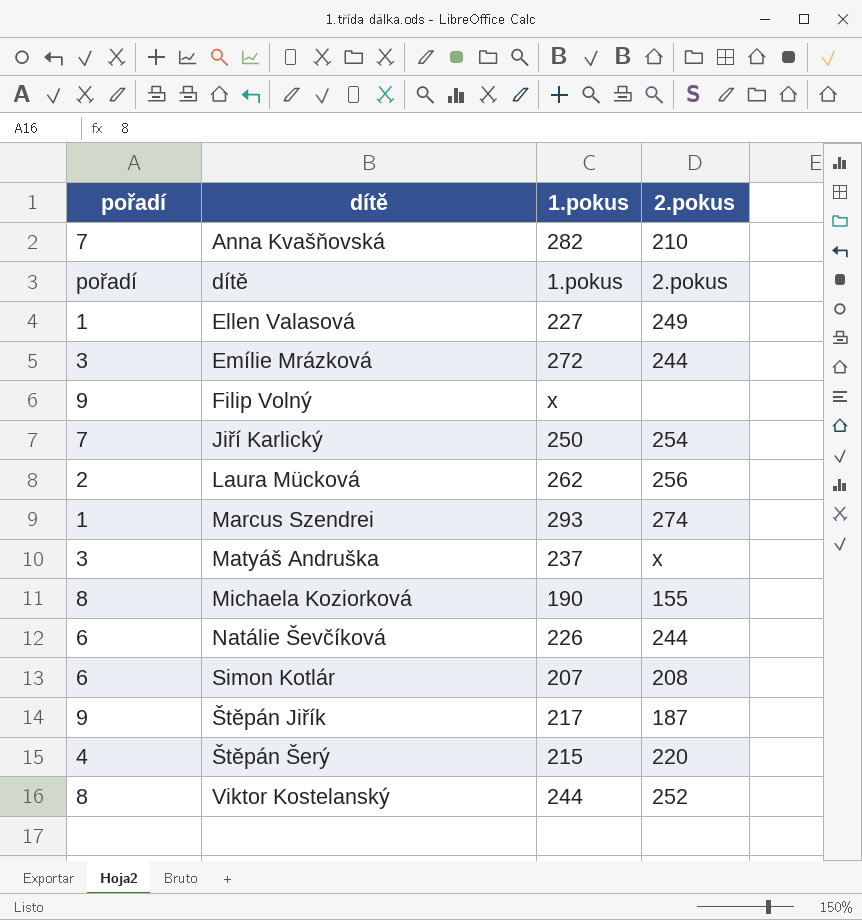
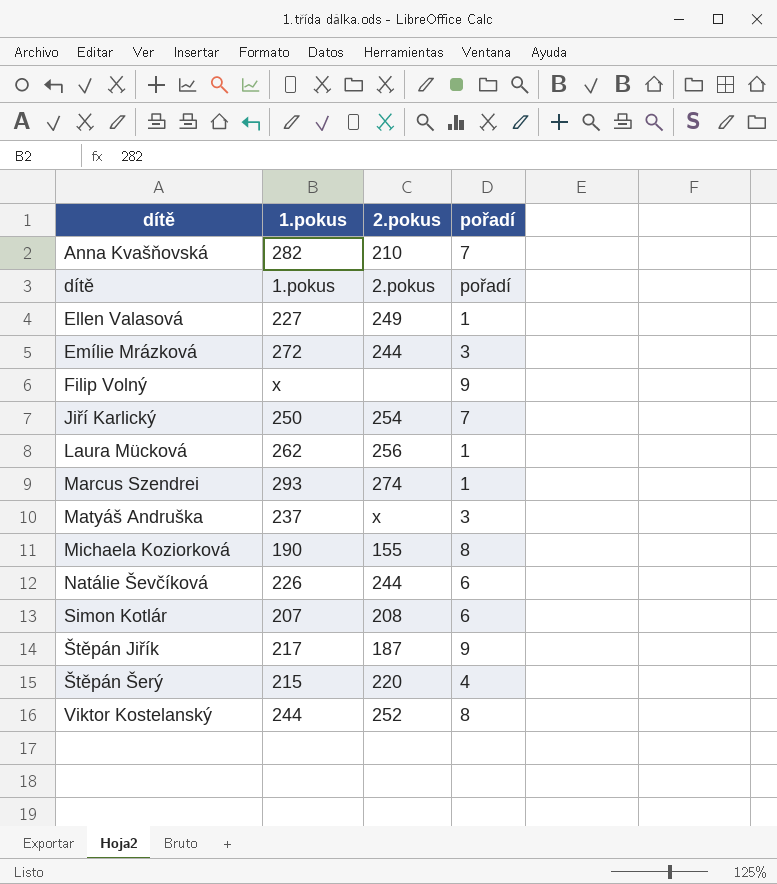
column pořadí | position: 1 -> 4
Laura Mücková | pořadí: 2 -> 1

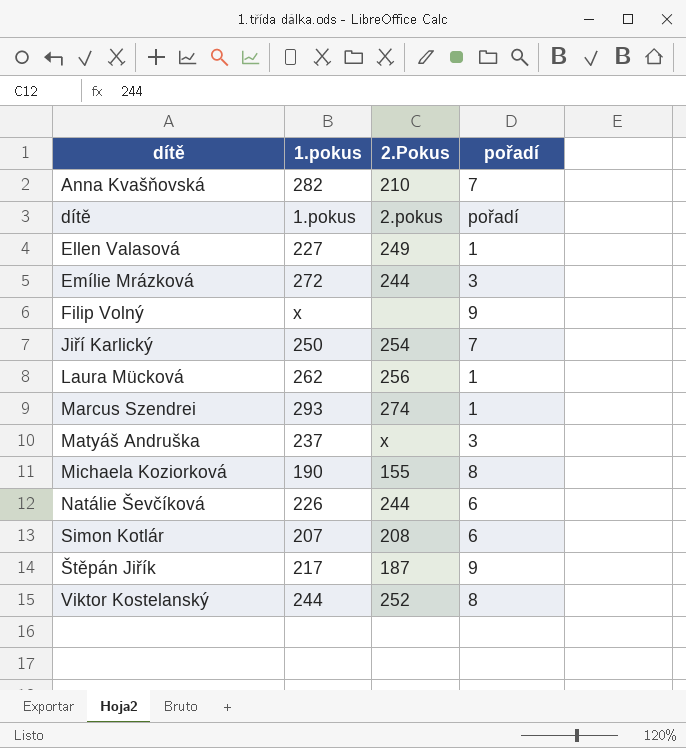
column name: 2.pokus -> 2.Pokus
row Štěpán Šerý: 215 | 220 | 4 -> none

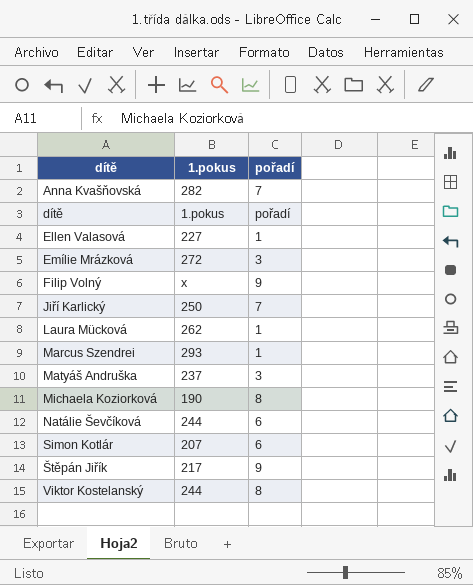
column 2.Pokus | position: 3 -> none
Natálie Ševčíková | 1.pokus: 226 -> 244

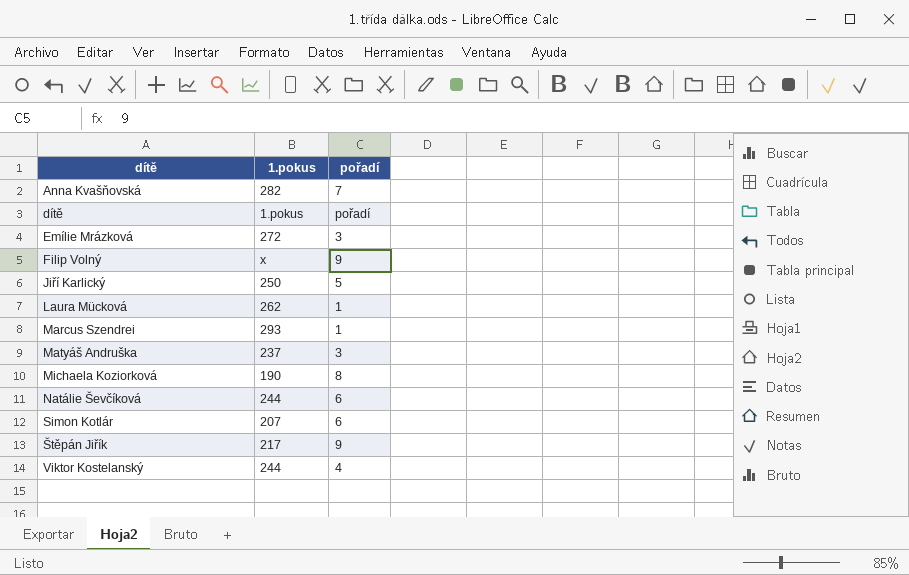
row Ellen Valasová: 227 | 1 -> none
Jiří Karlický | pořadí: 7 -> 5
Viktor Kostelanský | pořadí: 8 -> 4

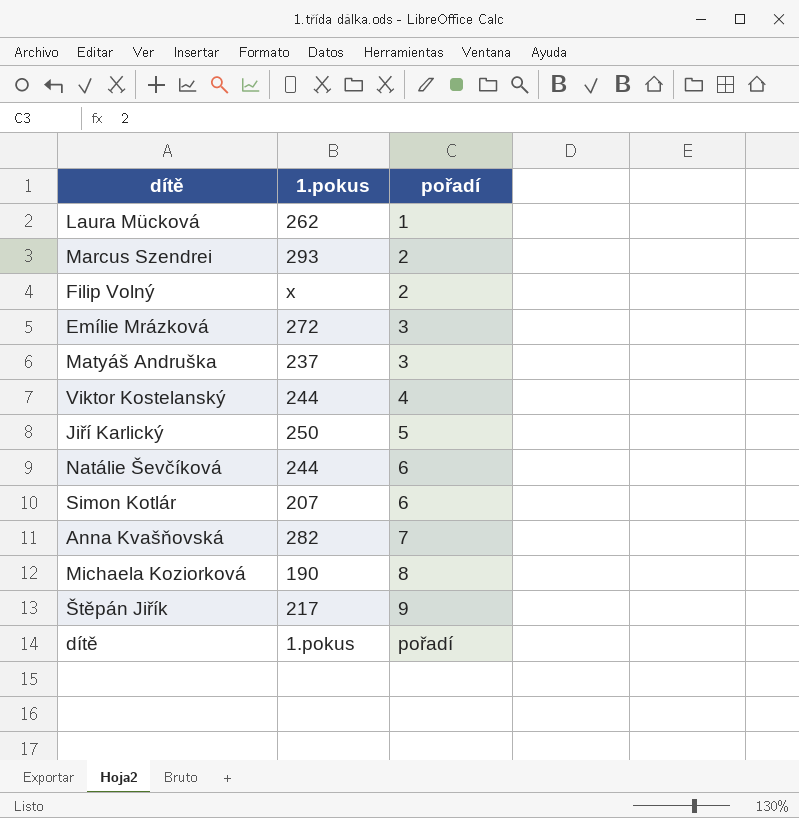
row order: dítě ascending -> pořadí ascending
Marcus Szendrei | pořadí: 1 -> 2
Filip Volný | pořadí: 9 -> 2

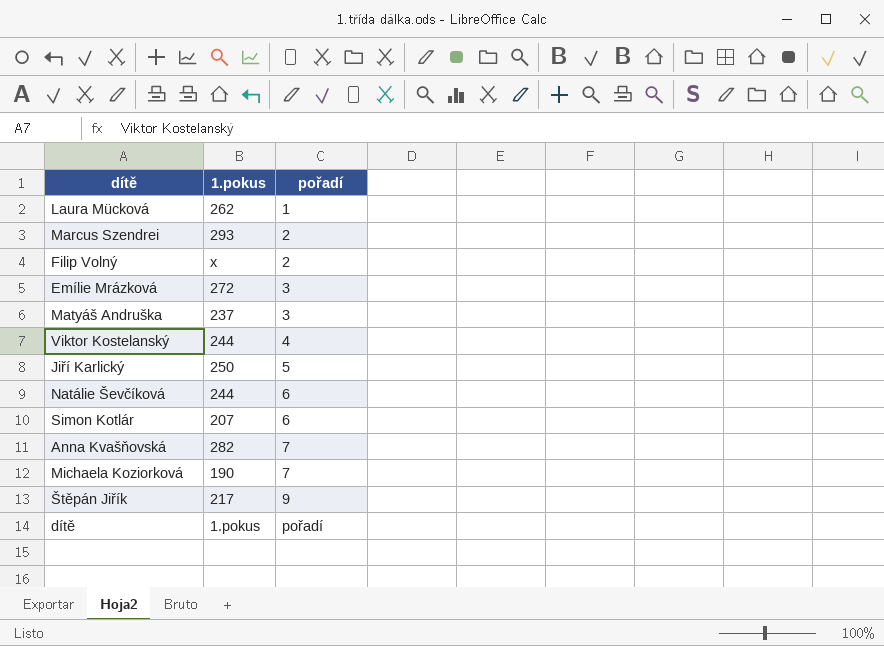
Michaela Koziorková | pořadí: 8 -> 7

